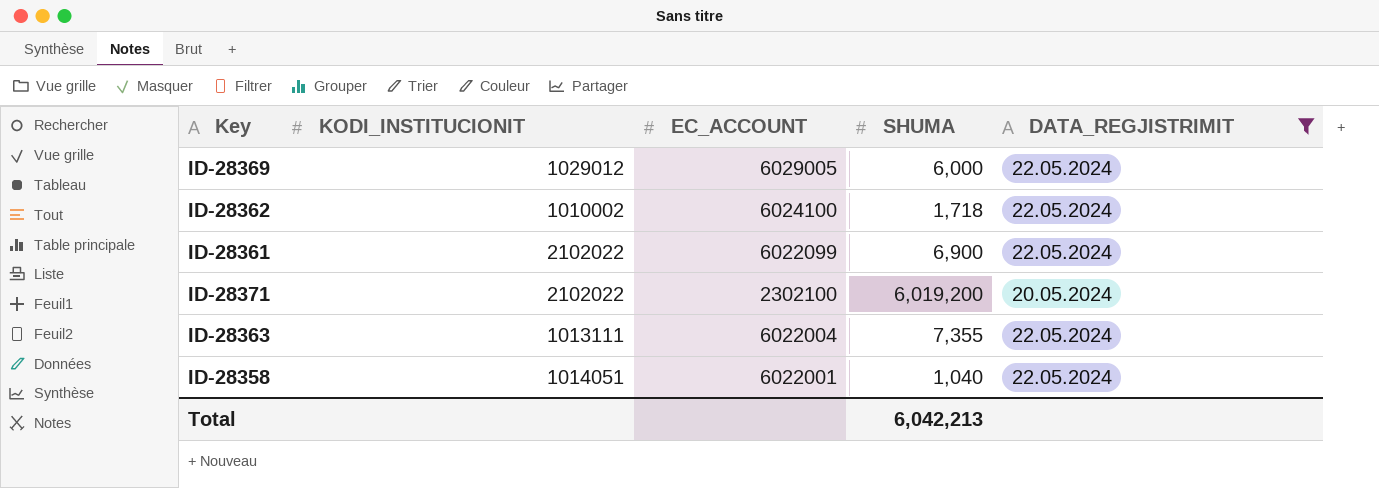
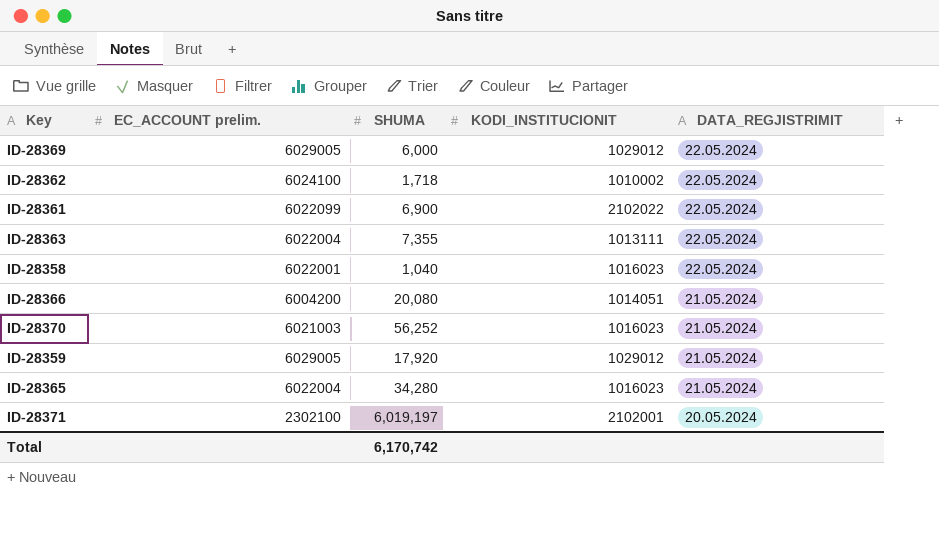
filter: DATA_REGJISTRIMIT != 21.05.2024 -> none
row order: none -> DATA_REGJISTRIMIT descending
column name: EC_ACCOUNT -> EC_ACCOUNT prelim.
column KODI_INSTITUCIONIT | position: 2 -> 4
ID-28358 | KODI_INSTITUCIONIT: 1014051 -> 1016023
ID-28371 | SHUMA: 6,019,200 -> 6,019,197
ID-28371 | KODI_INSTITUCIONIT: 2102022 -> 2102001
Total | SHUMA: 6,042,213 -> 6,170,742

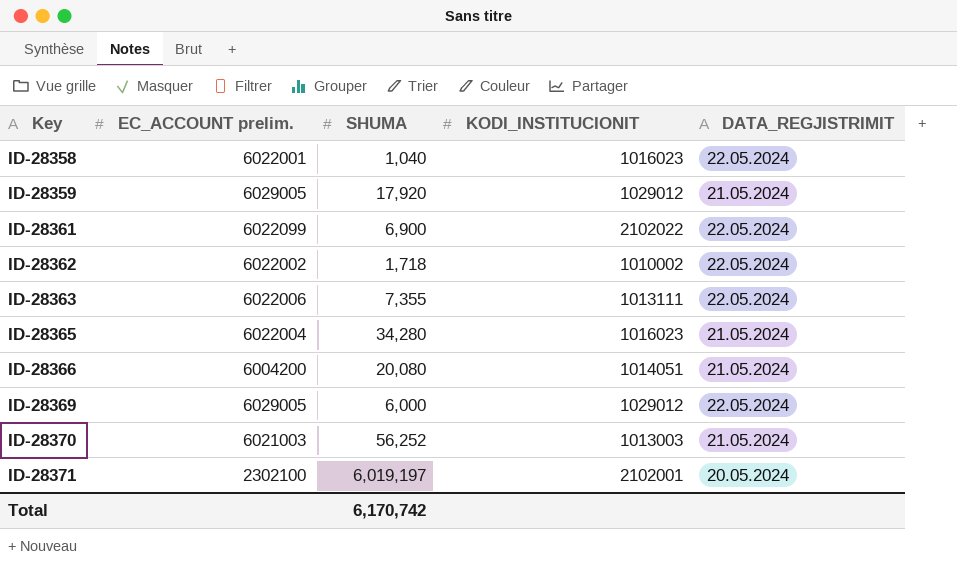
row order: DATA_REGJISTRIMIT descending -> Key ascending
ID-28362 | EC_ACCOUNT prelim.: 6024100 -> 6022002
ID-28363 | EC_ACCOUNT prelim.: 6022004 -> 6022006
ID-28370 | KODI_INSTITUCIONIT: 1016023 -> 1013003

